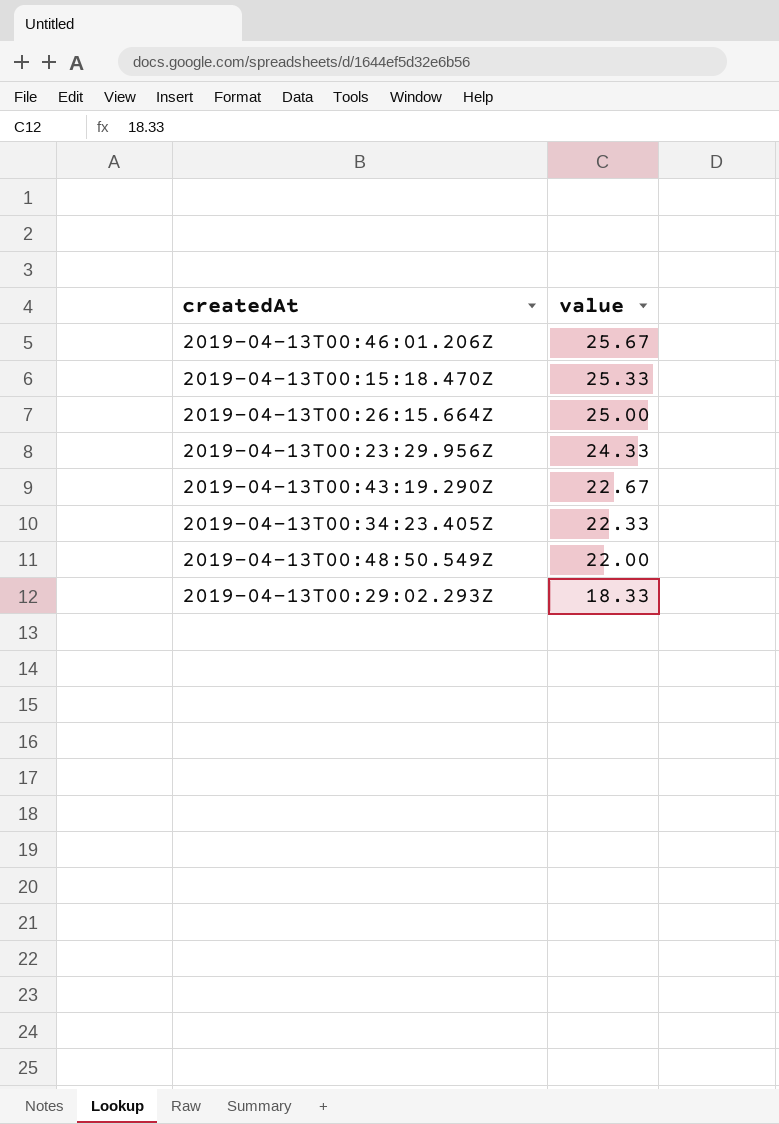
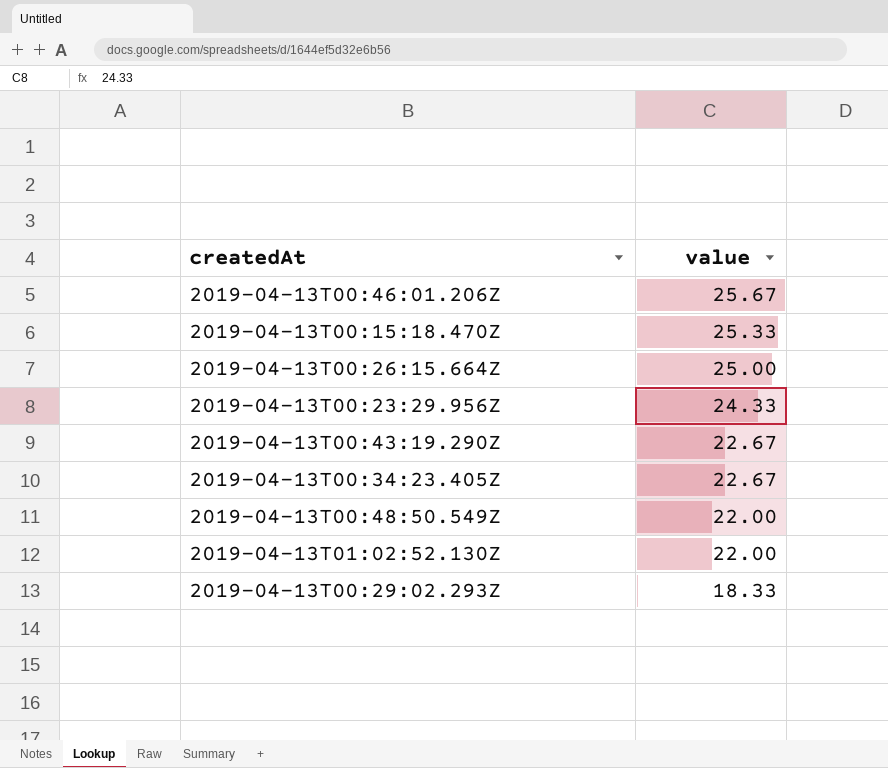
2019-04-13T00:34:23.405Z | value: 22.33 -> 22.67
row 2019-04-13T01:02:52.130Z: none -> 22.00

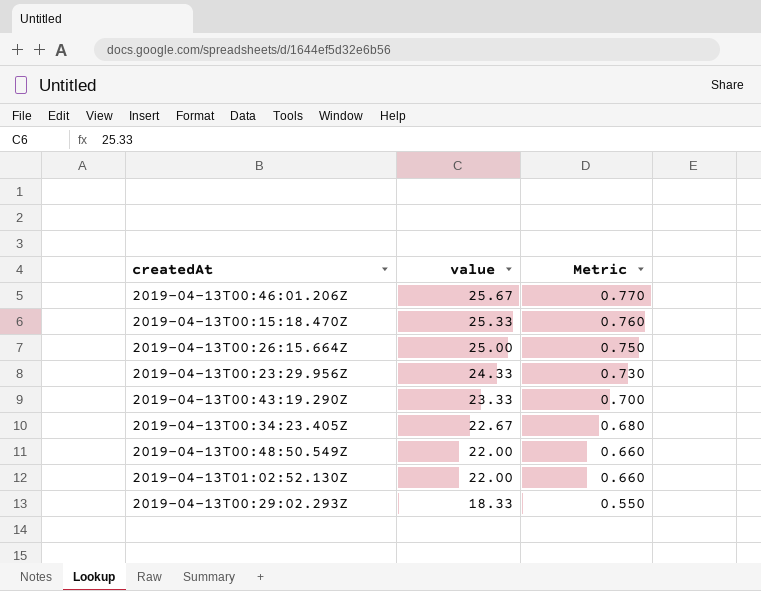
column Metric | formula: none -> [value] * 0.03
2019-04-13T00:43:19.290Z | value: 22.67 -> 23.33

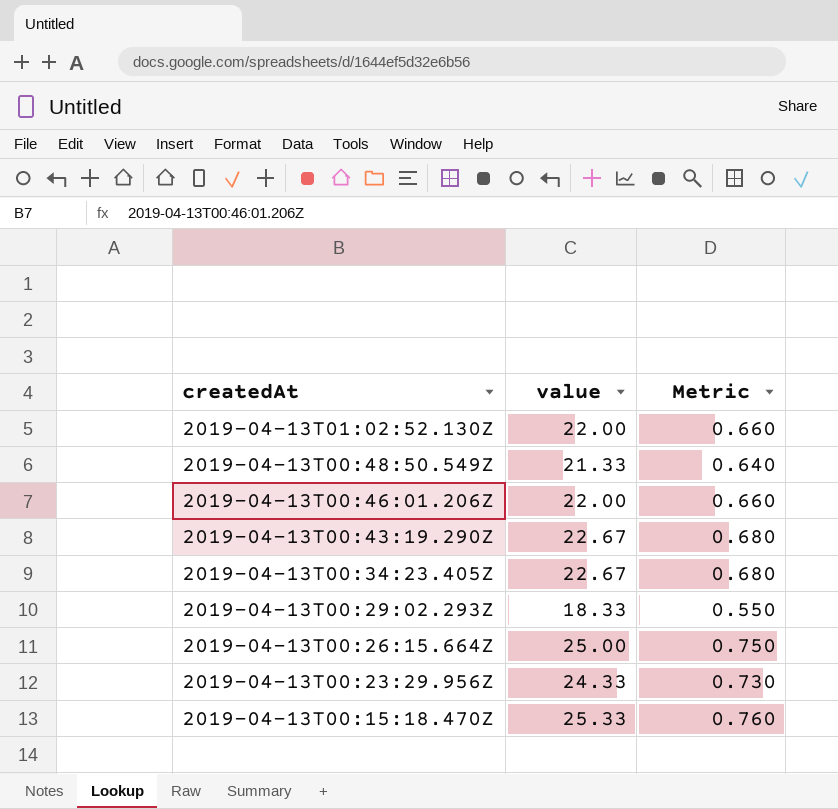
row order: value descending -> createdAt descending
2019-04-13T00:48:50.549Z | value: 22.00 -> 21.33
2019-04-13T00:48:50.549Z | Metric: 0.660 -> 0.640
2019-04-13T00:46:01.206Z | value: 25.67 -> 22.00
2019-04-13T00:46:01.206Z | Metric: 0.770 -> 0.660
2019-04-13T00:43:19.290Z | value: 23.33 -> 22.67
2019-04-13T00:43:19.290Z | Metric: 0.700 -> 0.680

